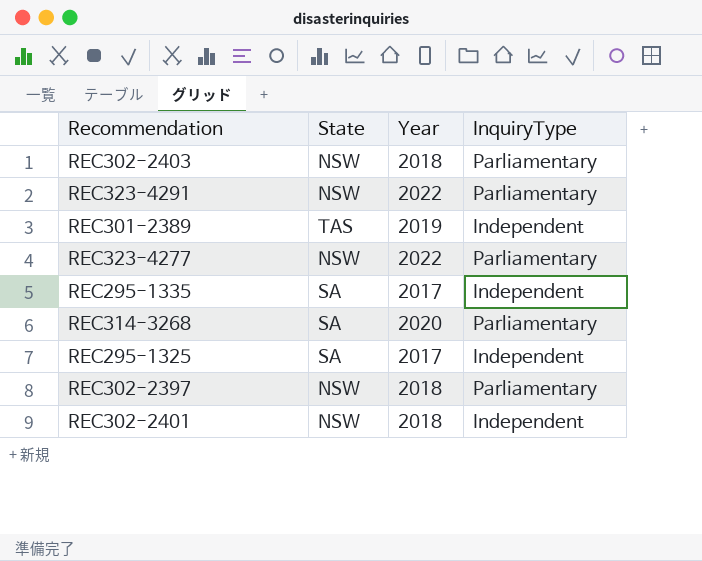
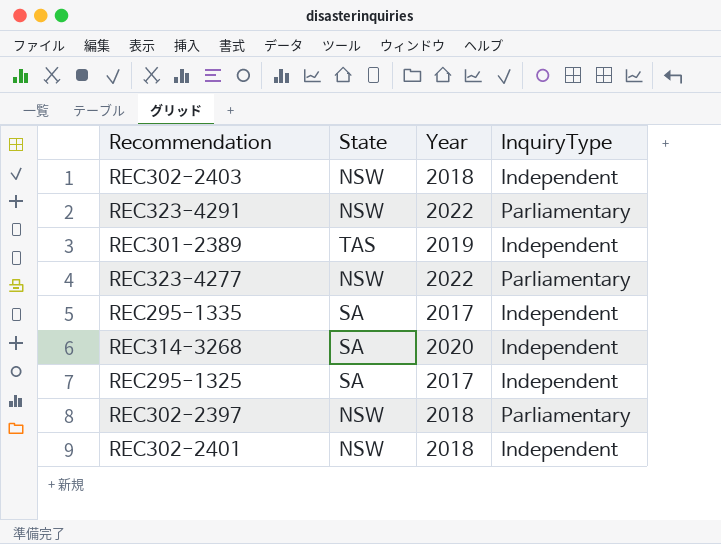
REC302-2403 | InquiryType: Parliamentary -> Independent
REC314-3268 | InquiryType: Parliamentary -> Independent

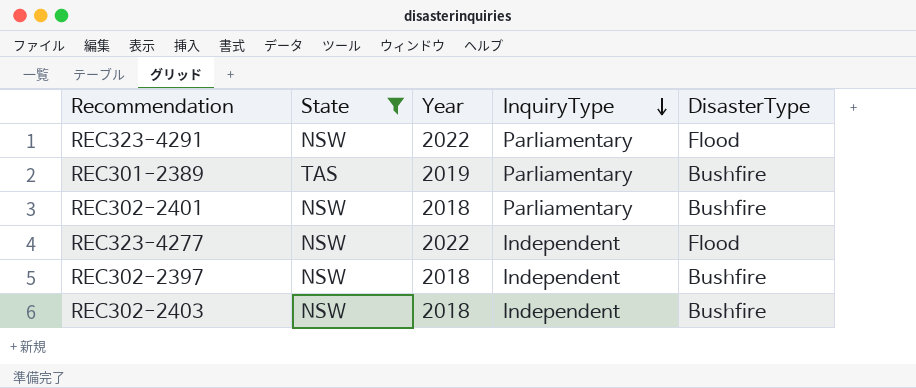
filter: none -> State != SA
row order: none -> InquiryType descending
column DisasterType | position: none -> 5
REC301-2389 | InquiryType: Independent -> Parliamentary
REC302-2401 | InquiryType: Independent -> Parliamentary
REC323-4277 | InquiryType: Parliamentary -> Independent
REC302-2397 | InquiryType: Parliamentary -> Independent

